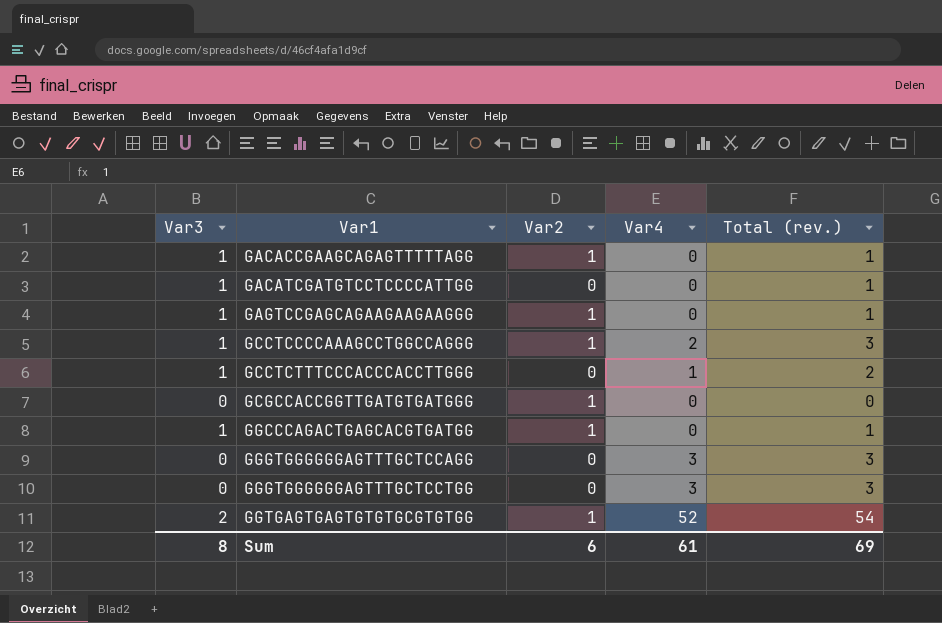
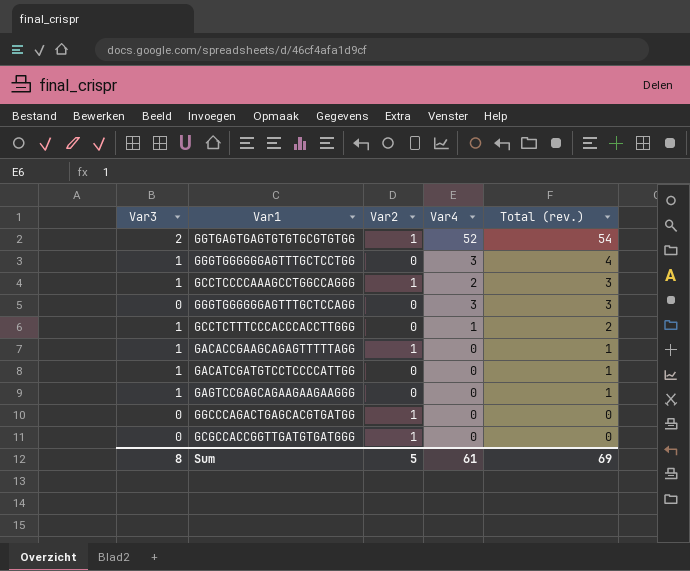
row order: Var1 ascending -> Total (rev.) descending
GGGTGGGGGGAGTTTGCTCCTGG | Var3: 0 -> 1
GGGTGGGGGGAGTTTGCTCCTGG | Total (rev.): 3 -> 4
GAGTCCGAGCAGAAGAAGAAGGG | Var2: 1 -> 0
GGCCCAGACTGAGCACGTGATGG | Var3: 1 -> 0
GGCCCAGACTGAGCACGTGATGG | Total (rev.): 1 -> 0
Sum | Var2: 6 -> 5

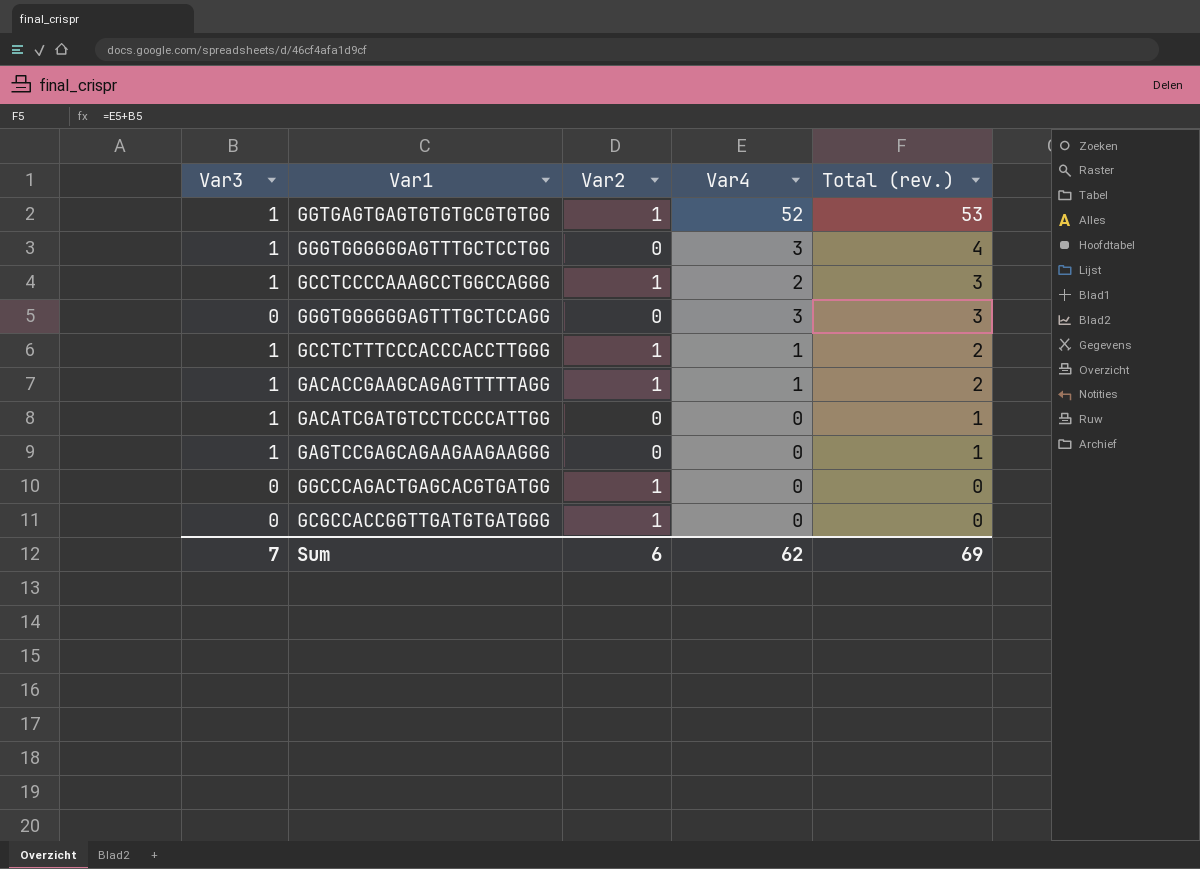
GGTGAGTGAGTGTGTGCGTGTGG | Var3: 2 -> 1
GGTGAGTGAGTGTGTGCGTGTGG | Total (rev.): 54 -> 53
GCCTCTTTCCCACCCACCTTGGG | Var2: 0 -> 1
GACACCGAAGCAGAGTTTTTAGG | Var4: 0 -> 1
GACACCGAAGCAGAGTTTTTAGG | Total (rev.): 1 -> 2
Sum | Var3: 8 -> 7
Sum | Var2: 5 -> 6
Sum | Var4: 61 -> 62

